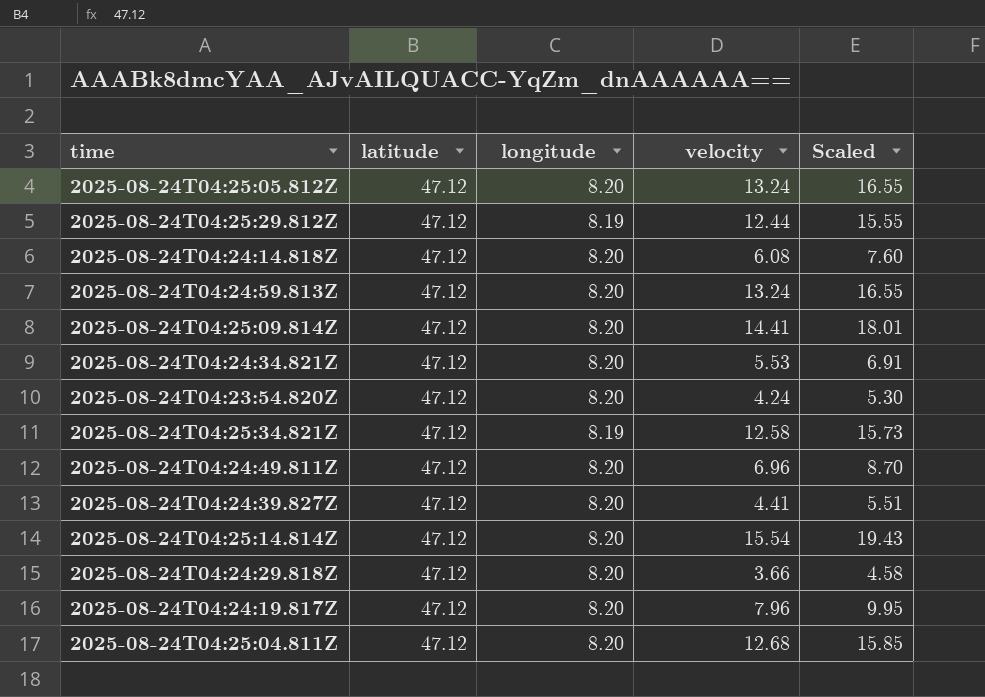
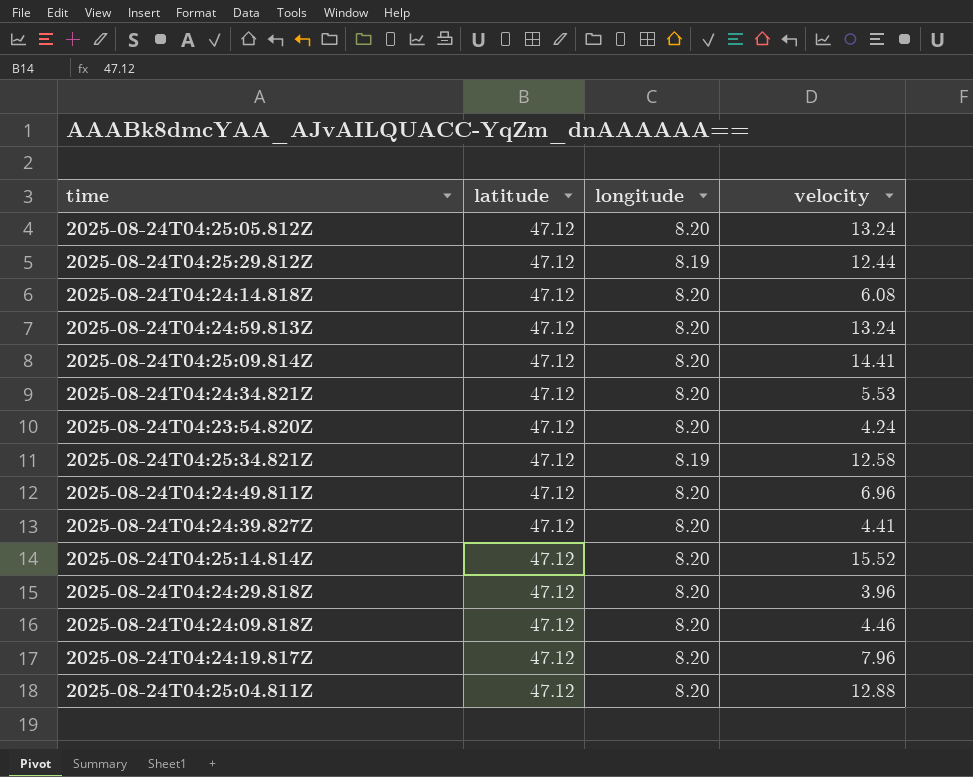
column Scaled | formula: [velocity] * 1.25 -> none
2025-08-24T04:25:14.814Z | velocity: 15.54 -> 15.52
2025-08-24T04:24:29.818Z | velocity: 3.66 -> 3.96
row 2025-08-24T04:24:09.818Z: none -> 47.12 | 8.20 | 4.46
2025-08-24T04:25:04.811Z | velocity: 12.68 -> 12.88

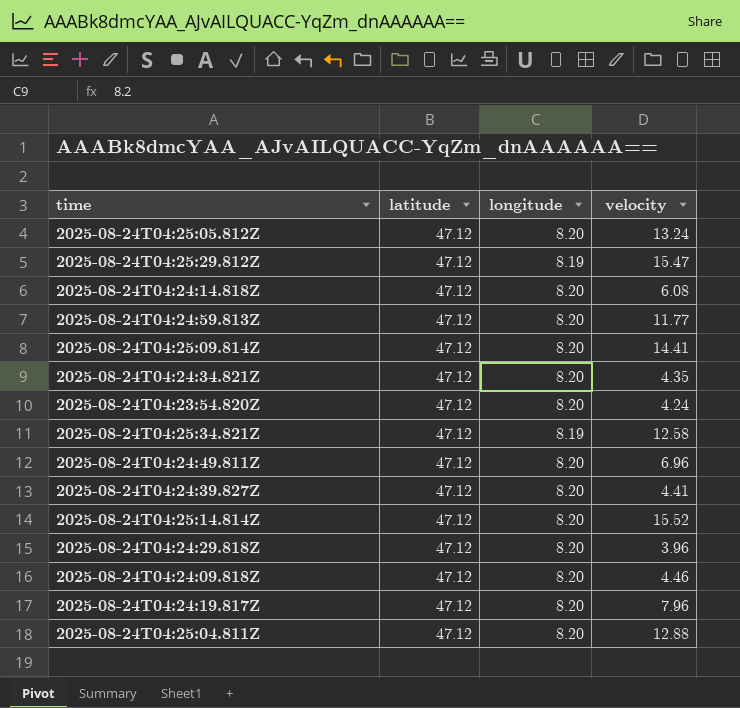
2025-08-24T04:25:29.812Z | velocity: 12.44 -> 15.47
2025-08-24T04:24:59.813Z | velocity: 13.24 -> 11.77
2025-08-24T04:24:34.821Z | velocity: 5.53 -> 4.35

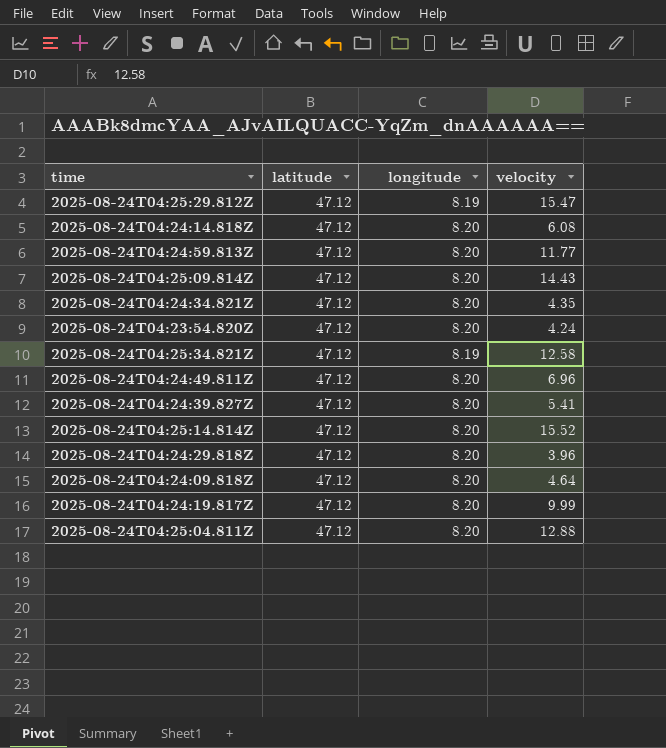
row 2025-08-24T04:25:05.812Z: 47.12 | 8.20 | 13.24 -> none
2025-08-24T04:25:09.814Z | velocity: 14.41 -> 14.43
2025-08-24T04:24:39.827Z | velocity: 4.41 -> 5.41
2025-08-24T04:24:09.818Z | velocity: 4.46 -> 4.64
2025-08-24T04:24:19.817Z | velocity: 7.96 -> 9.99

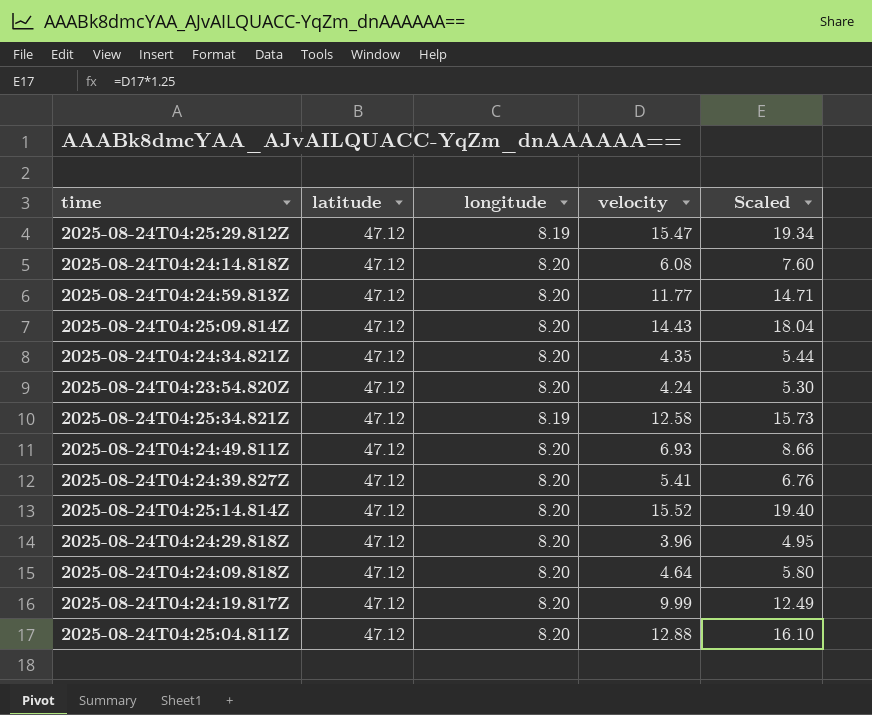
column Scaled | formula: none -> [velocity] * 1.25
2025-08-24T04:24:49.811Z | velocity: 6.96 -> 6.93

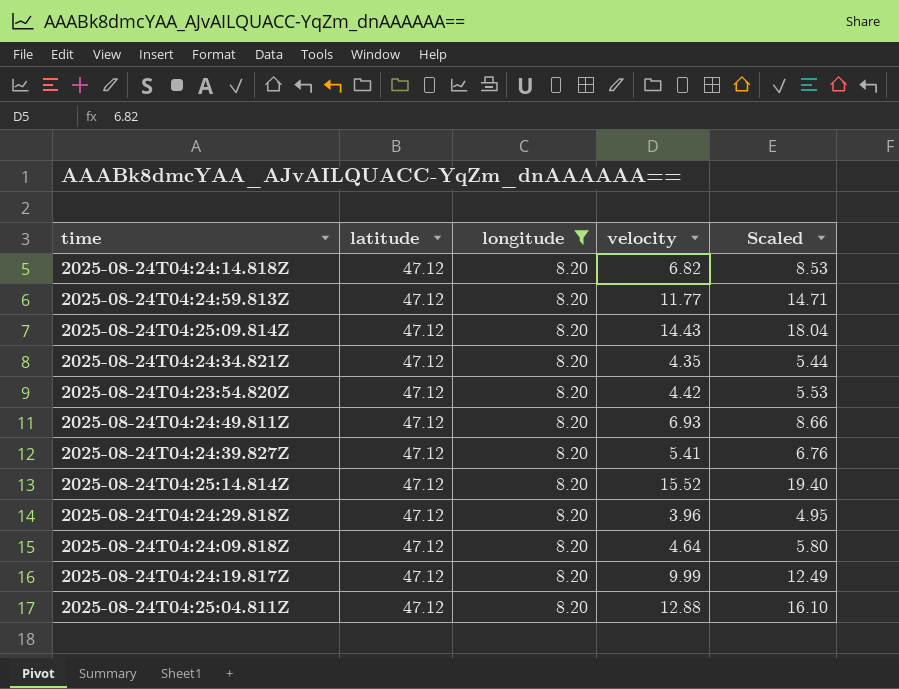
filter: none -> longitude = 8.20
2025-08-24T04:24:14.818Z | velocity: 6.08 -> 6.82
2025-08-24T04:24:14.818Z | Scaled: 7.60 -> 8.53
2025-08-24T04:23:54.820Z | velocity: 4.24 -> 4.42
2025-08-24T04:23:54.820Z | Scaled: 5.30 -> 5.53

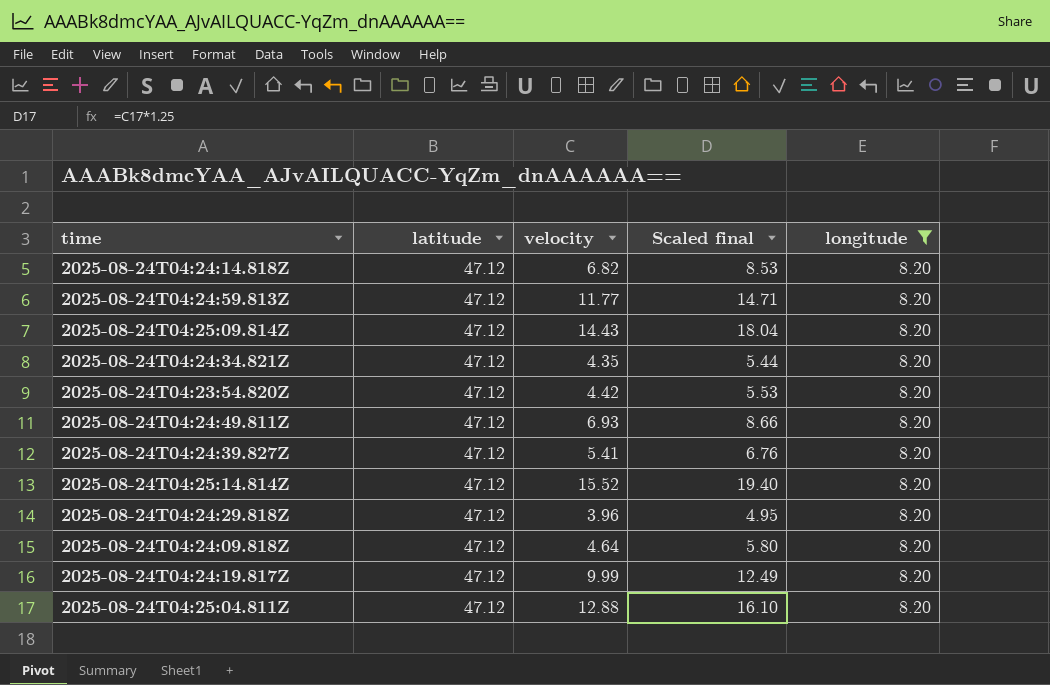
column name: Scaled -> Scaled final
column longitude | position: 3 -> 5

